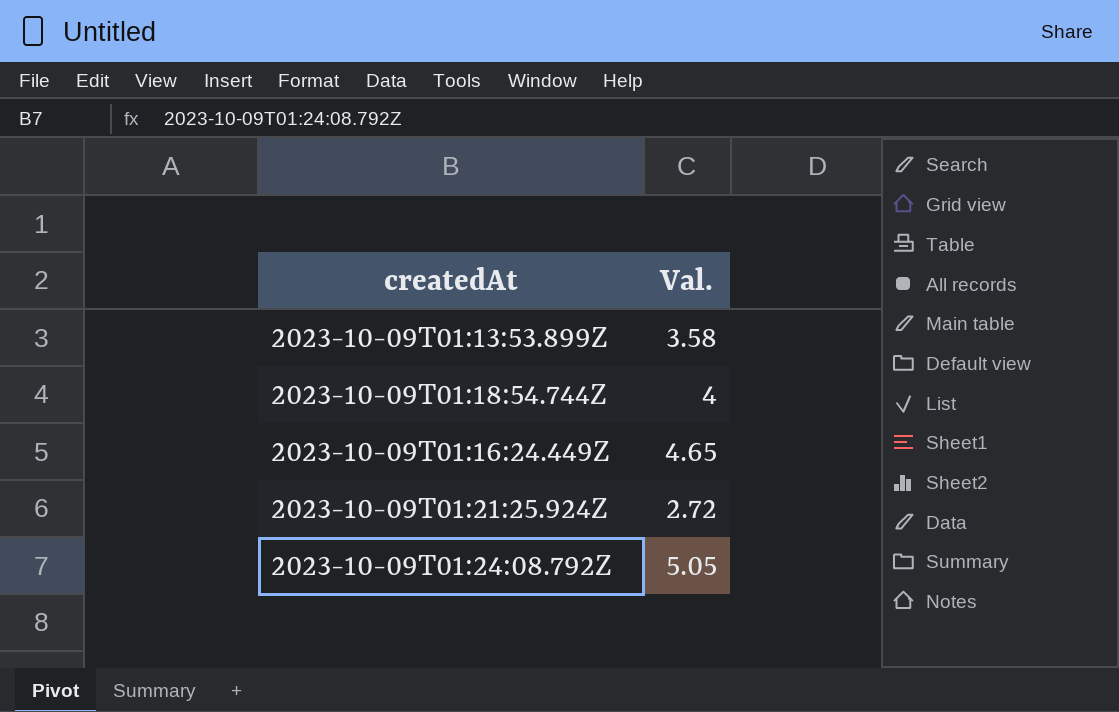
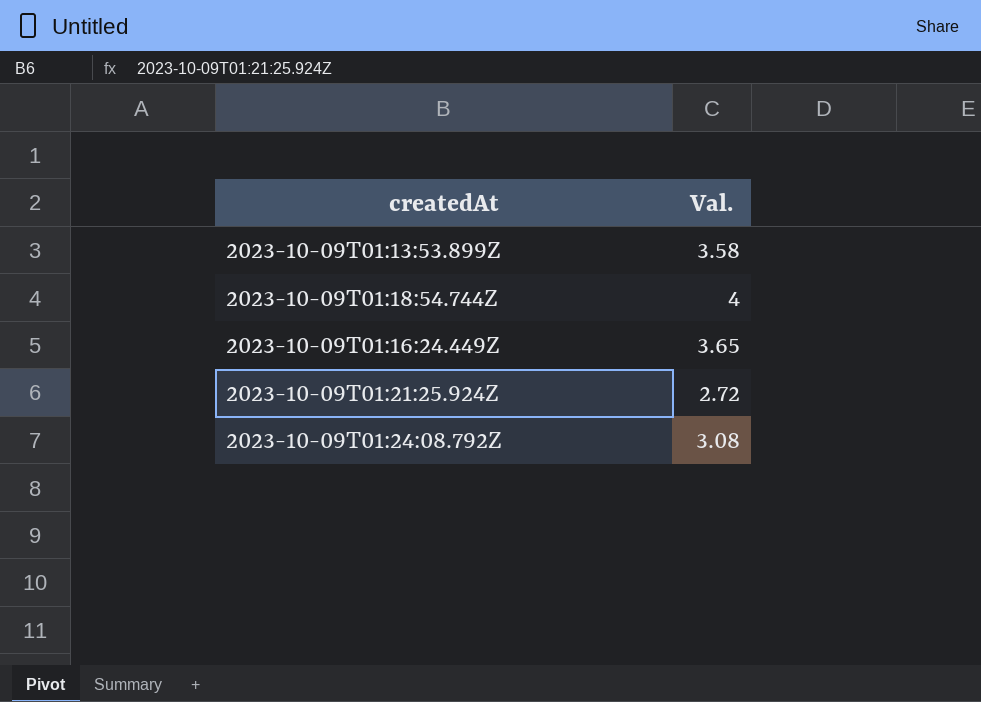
2023-10-09T01:16:24.449Z | Val.: 4.65 -> 3.65
2023-10-09T01:24:08.792Z | Val.: 5.05 -> 3.08

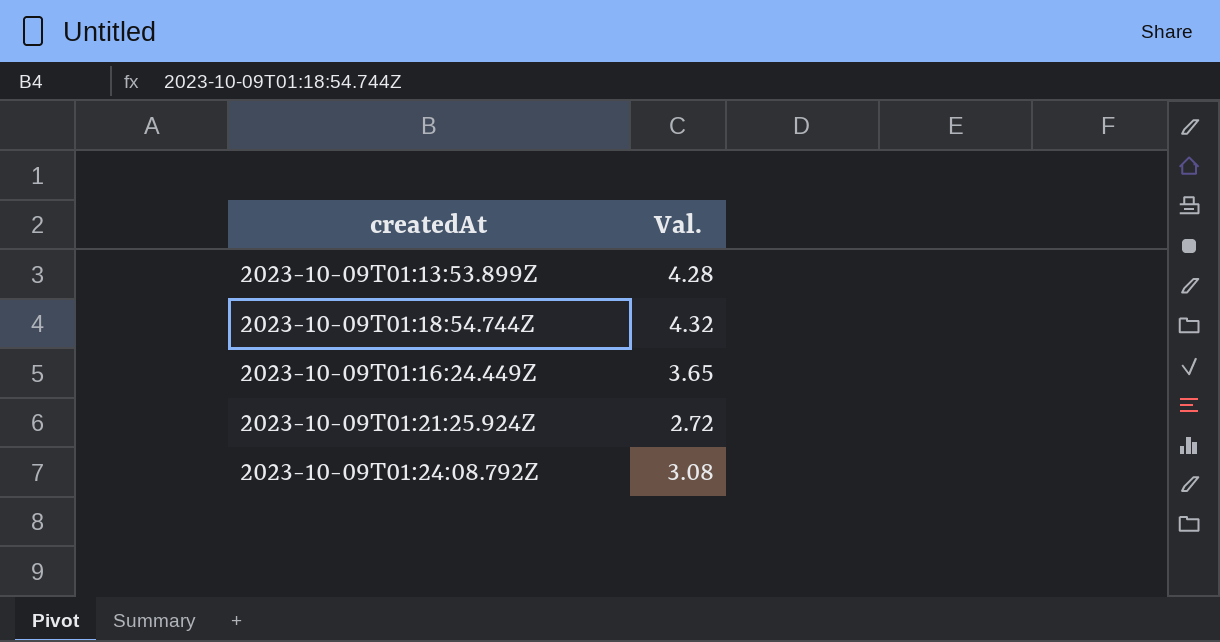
2023-10-09T01:13:53.899Z | Val.: 3.58 -> 4.28
2023-10-09T01:18:54.744Z | Val.: 4 -> 4.32

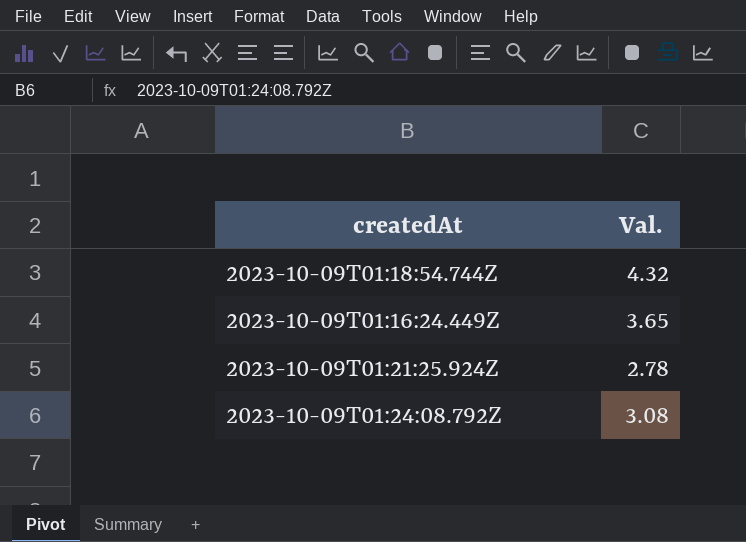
row 2023-10-09T01:13:53.899Z: 4.28 -> none
2023-10-09T01:21:25.924Z | Val.: 2.72 -> 2.78

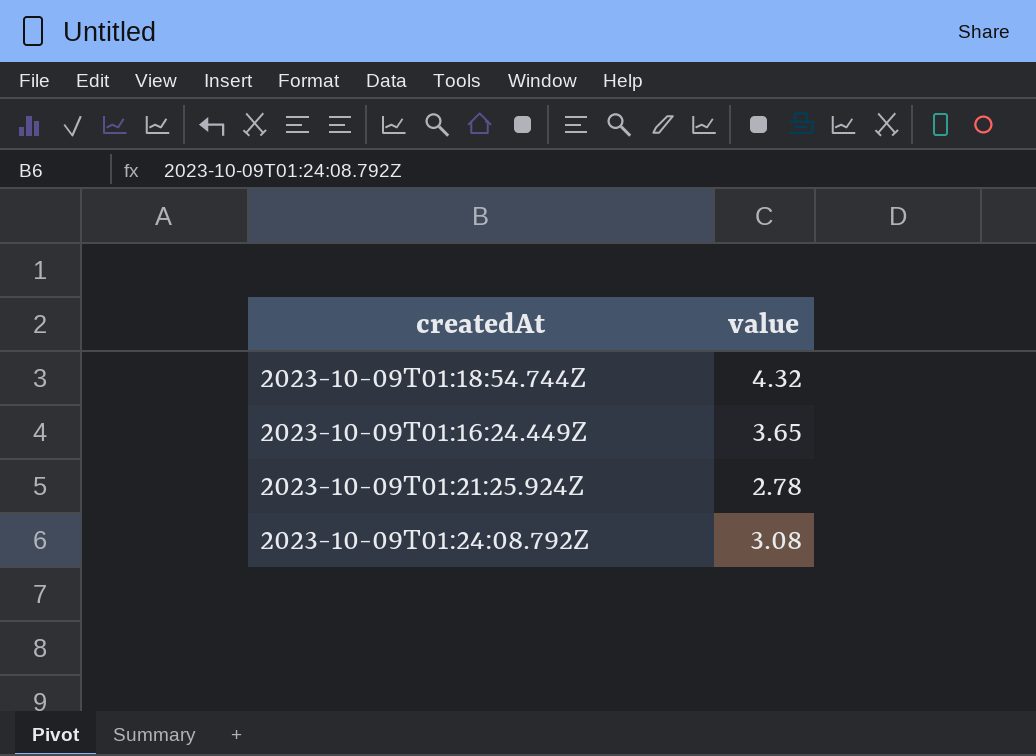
column name: Val. -> value

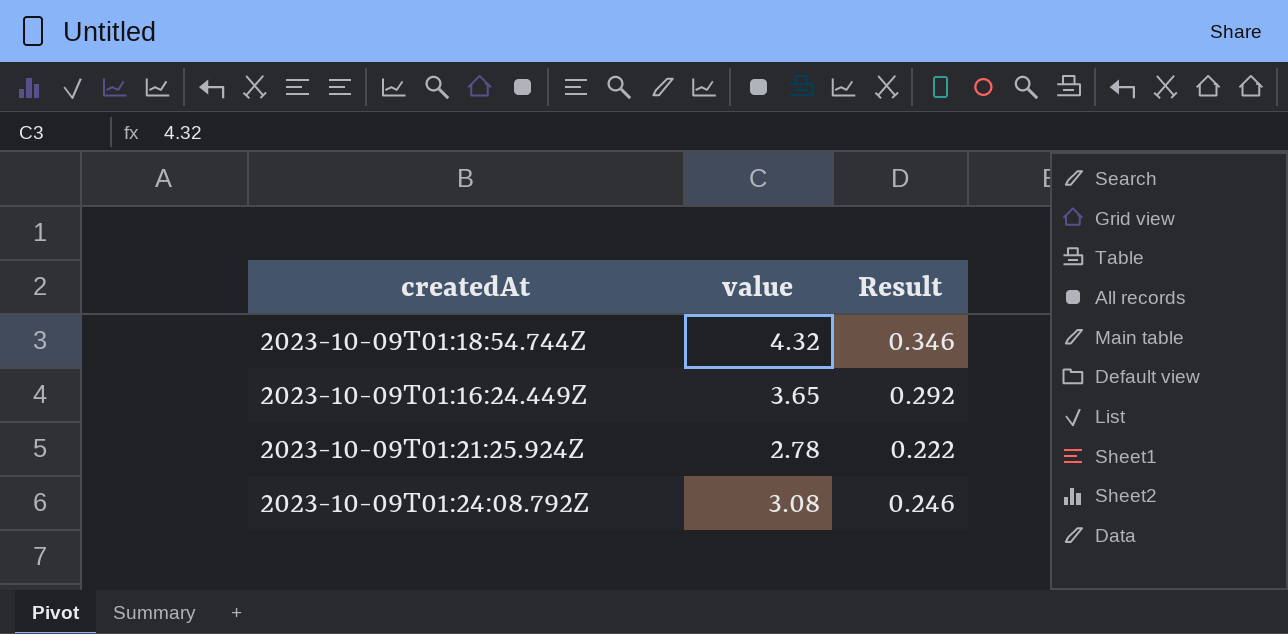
column Result | formula: none -> [value] * 0.08

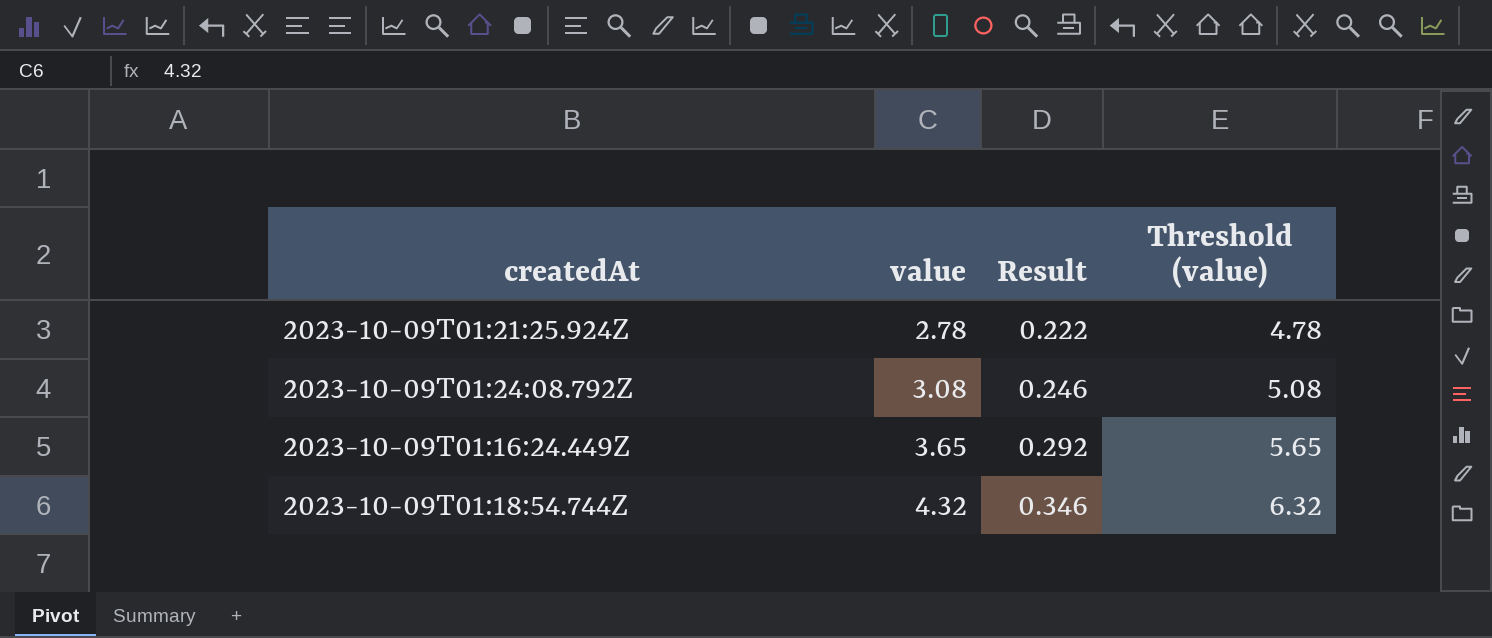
row order: none -> value ascending
column Threshold (value) | formula: none -> [value] + 2

